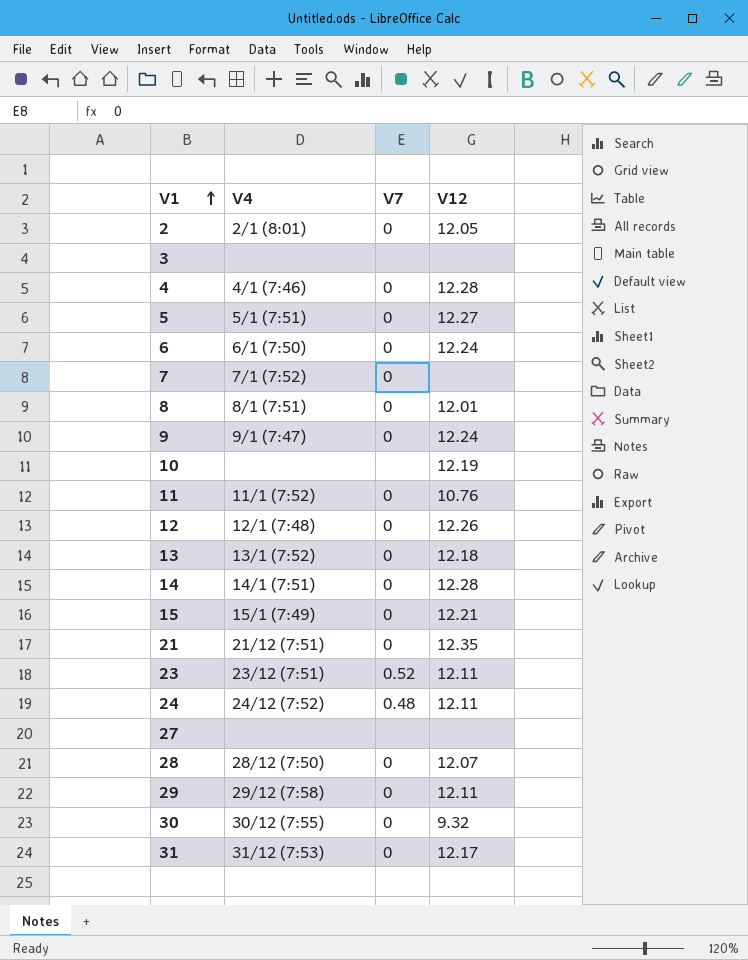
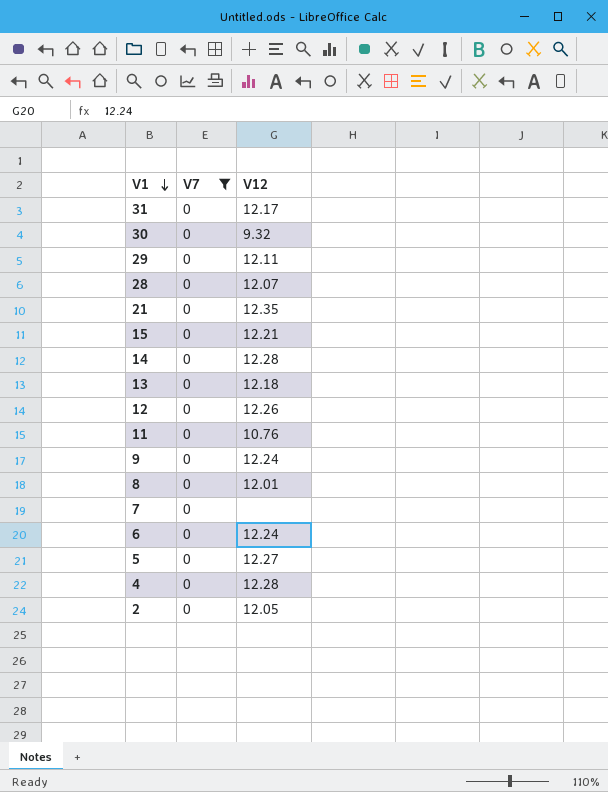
filter: none -> V7 = 0
row order: V1 ascending -> V1 descending
column V4 | position: 2 -> none

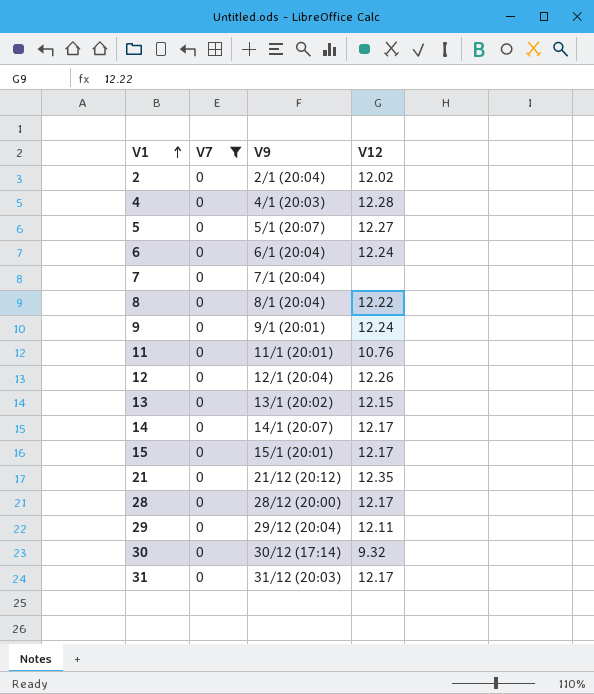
row order: V1 descending -> V1 ascending
column V9 | position: none -> 3
2 | V12: 12.05 -> 12.02
8 | V12: 12.01 -> 12.22
13 | V12: 12.18 -> 12.15
14 | V12: 12.28 -> 12.17
15 | V12: 12.21 -> 12.17
28 | V12: 12.07 -> 12.17

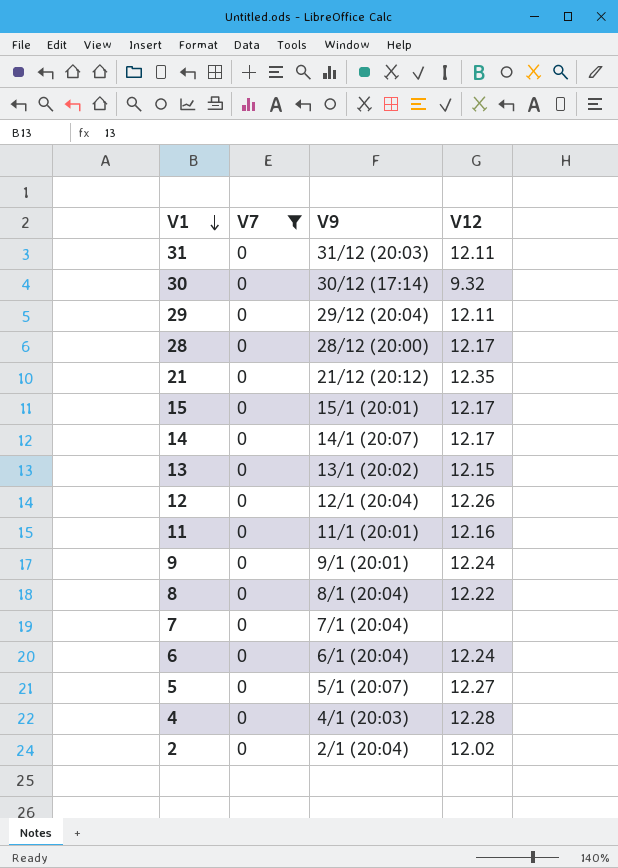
row order: V1 ascending -> V1 descending
31 | V12: 12.17 -> 12.11
11 | V12: 10.76 -> 12.16

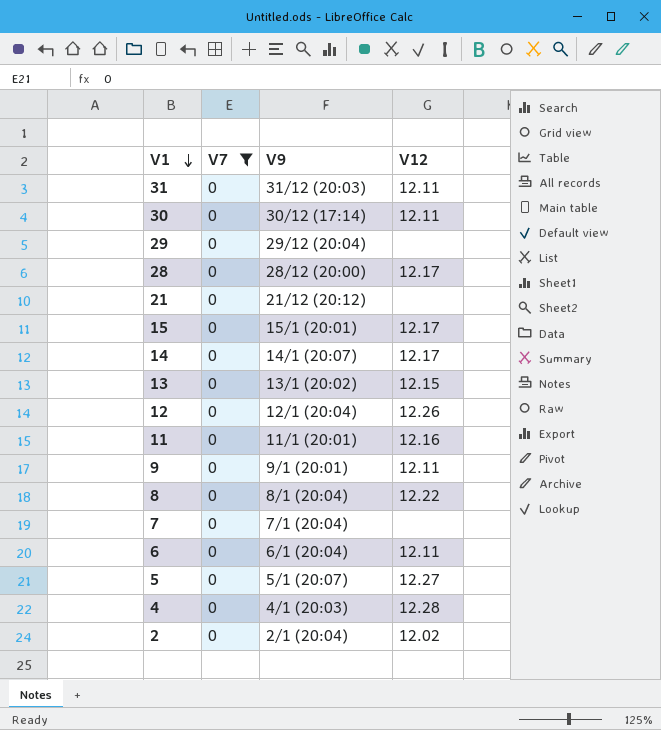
30 | V12: 9.32 -> 12.11
29 | V12: 12.11 -> none
21 | V12: 12.35 -> none
9 | V12: 12.24 -> 12.11
6 | V12: 12.24 -> 12.11

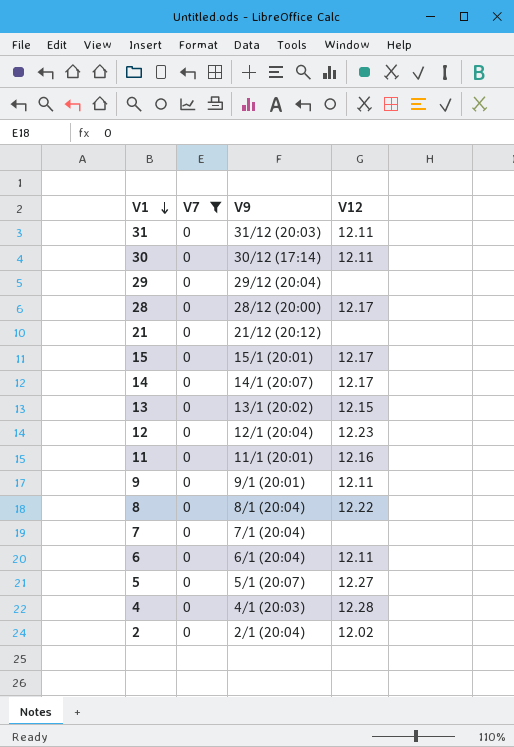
12 | V12: 12.26 -> 12.23

